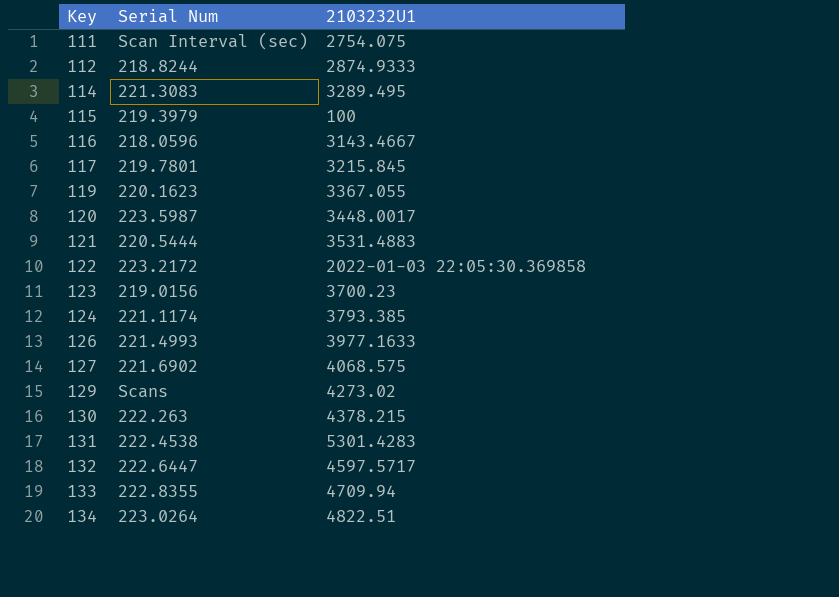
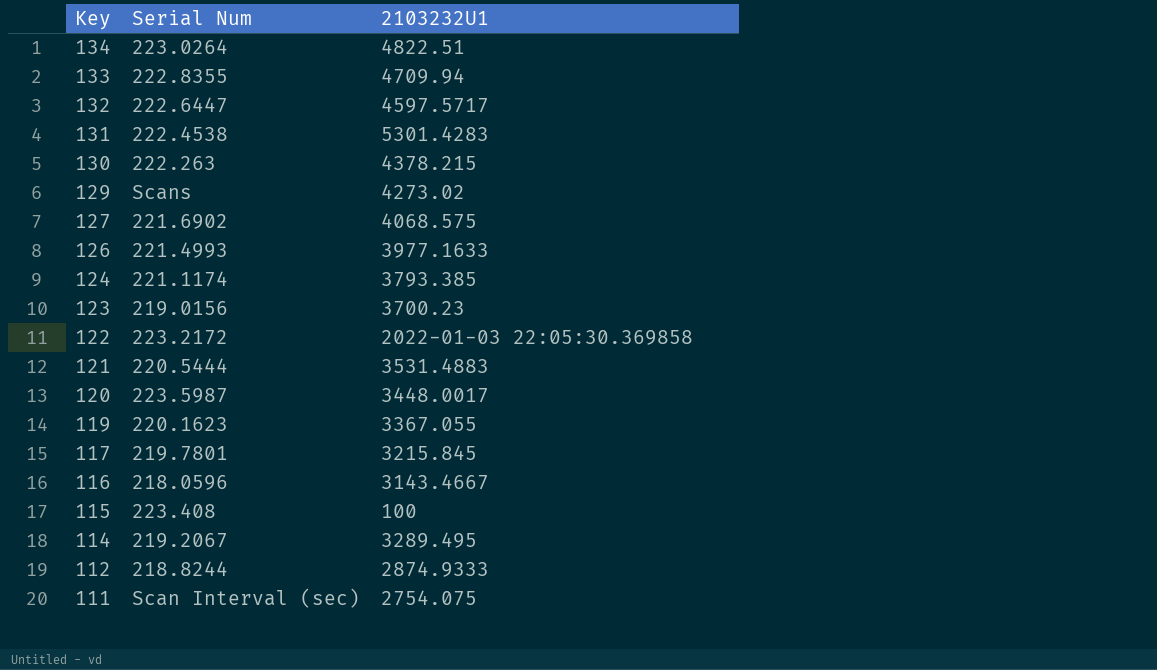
row order: Key ascending -> Key descending
115 | Serial Num: 219.3979 -> 223.408
114 | Serial Num: 221.3083 -> 219.2067

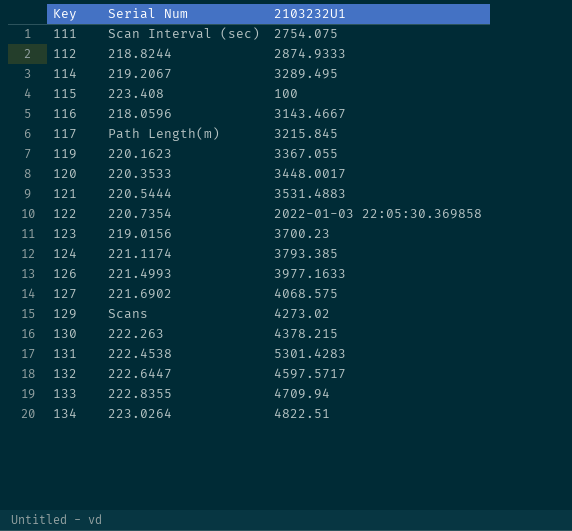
row order: Key descending -> Key ascending
117 | Serial Num: 219.7801 -> Path Length(m)
120 | Serial Num: 223.5987 -> 220.3533
122 | Serial Num: 223.2172 -> 220.7354

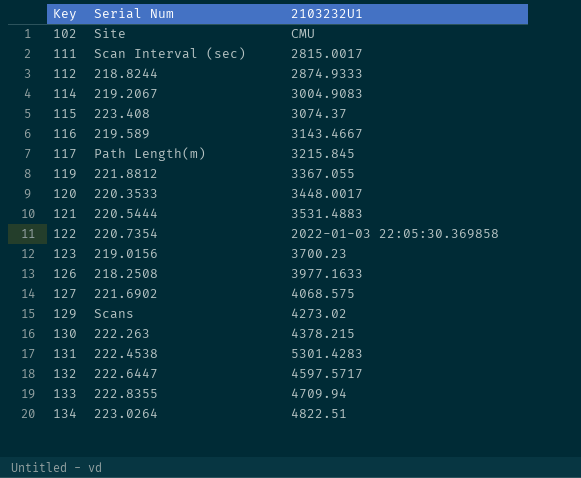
row 124: 221.1174 | 3793.385 -> none
row 102: none -> Site | CMU
111 | 2103232U1: 2754.075 -> 2815.0017
114 | 2103232U1: 3289.495 -> 3004.9083
115 | 2103232U1: 100 -> 3074.37
116 | Serial Num: 218.0596 -> 219.589
119 | Serial Num: 220.1623 -> 221.8812
126 | Serial Num: 221.4993 -> 218.2508

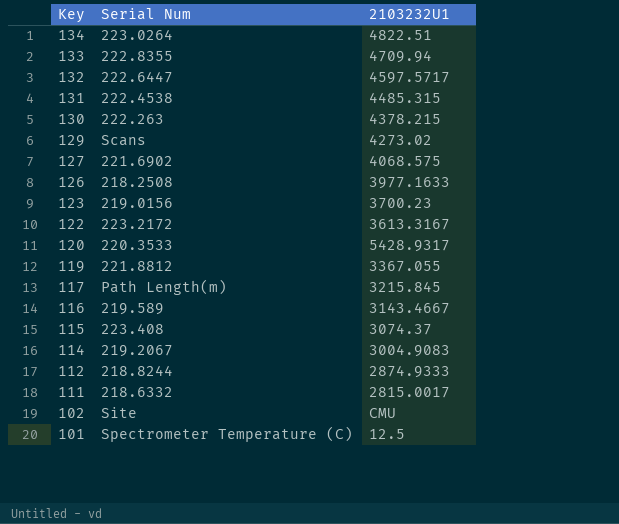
row order: Key ascending -> Key descending
row 121: 220.5444 | 3531.4883 -> none
131 | 2103232U1: 5301.4283 -> 4485.315
122 | Serial Num: 220.7354 -> 223.2172
122 | 2103232U1: 2022-01-03 22:05:30.369858 -> 3613.3167
120 | 2103232U1: 3448.0017 -> 5428.9317
111 | Serial Num: Scan Interval (sec) -> 218.6332
row 101: none -> Spectrometer Temperature (C) | 12.5

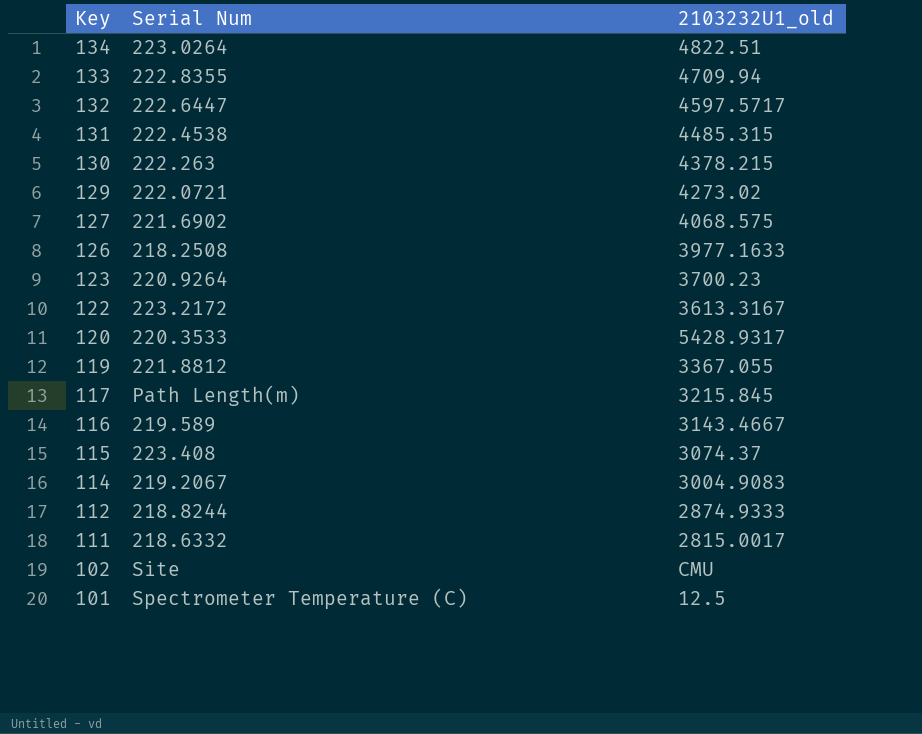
column name: 2103232U1 -> 2103232U1_old
129 | Serial Num: Scans -> 222.0721
123 | Serial Num: 219.0156 -> 220.9264

